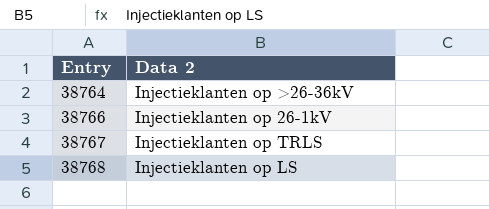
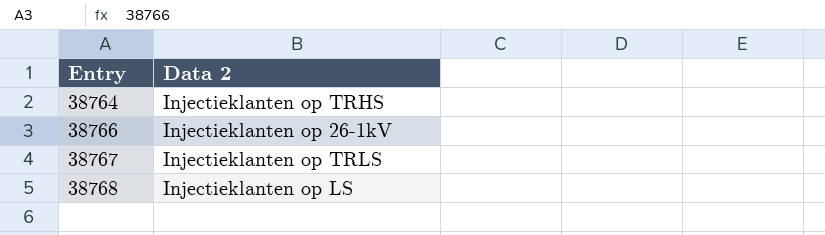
38764 | Data 2: Injectieklanten op >26-36kV -> Injectieklanten op TRHS

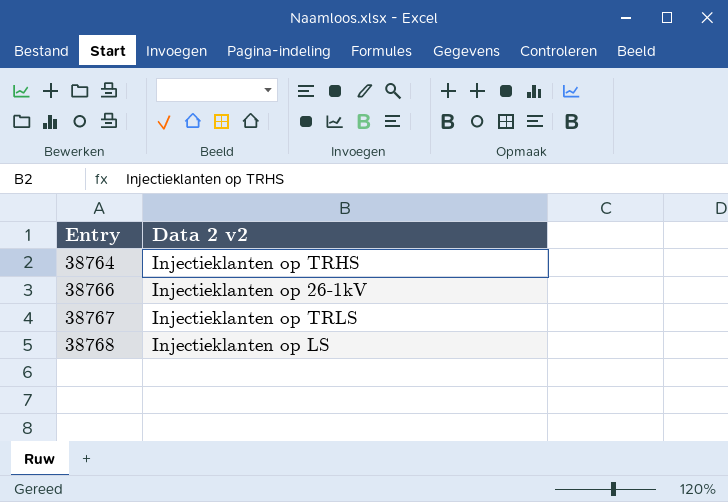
column name: Data 2 -> Data 2 v2

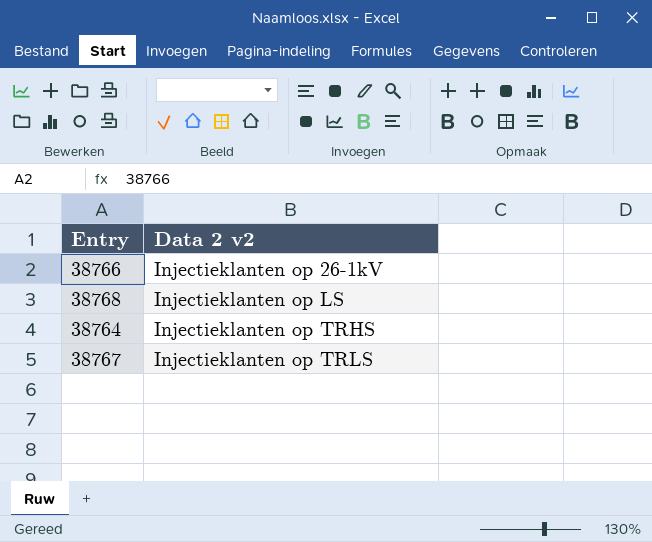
row order: Entry ascending -> Data 2 v2 ascending

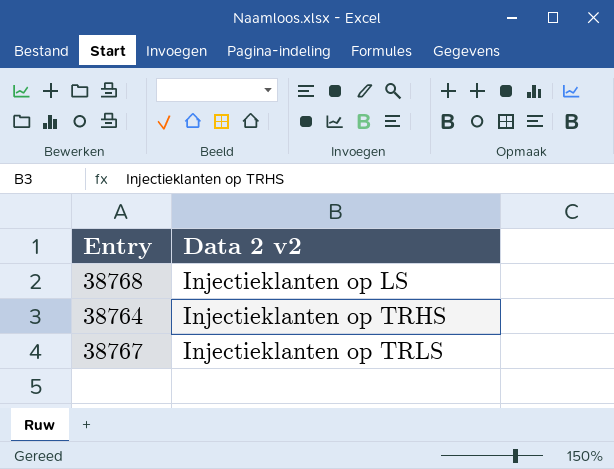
row 38766: Injectieklanten op 26-1kV -> none

